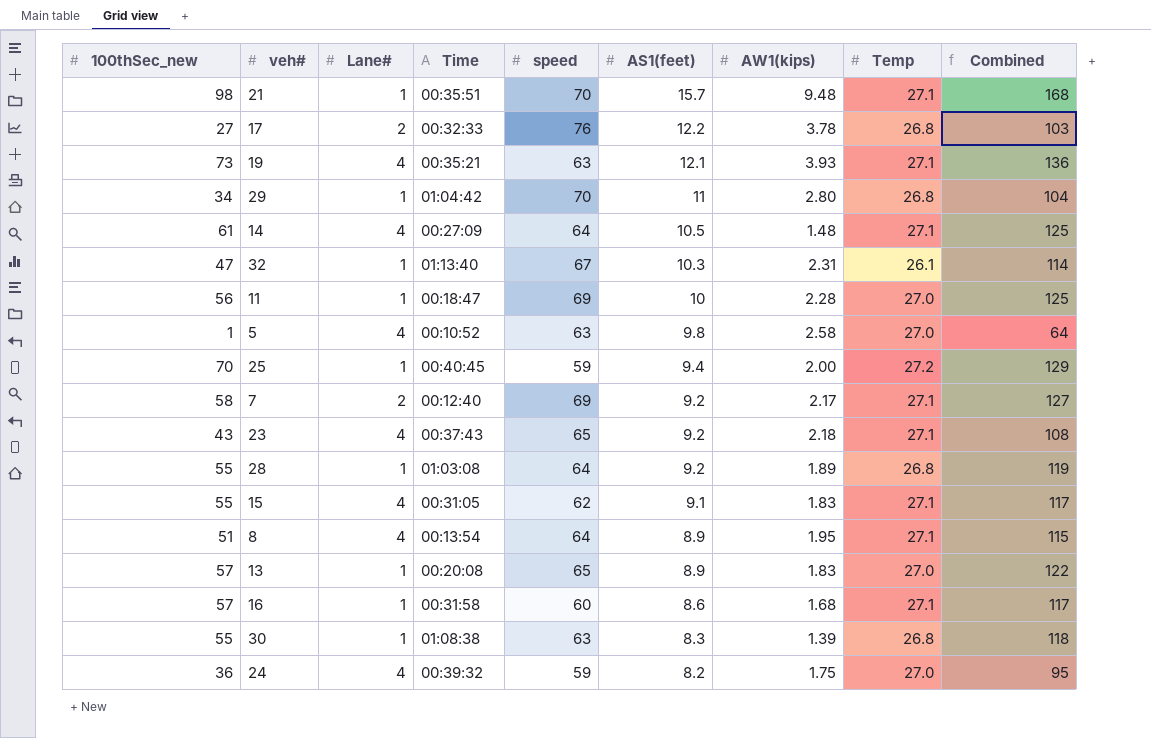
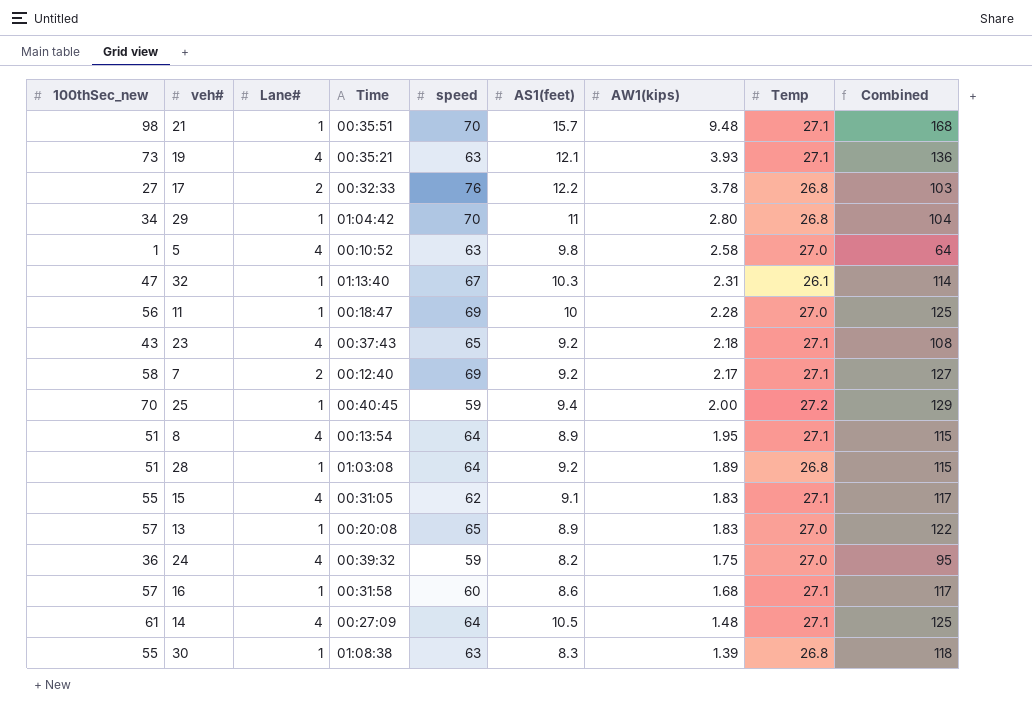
row order: AS1(feet) descending -> AW1(kips) descending
28 | 100thSec_new: 55 -> 51
28 | Combined: 119 -> 115

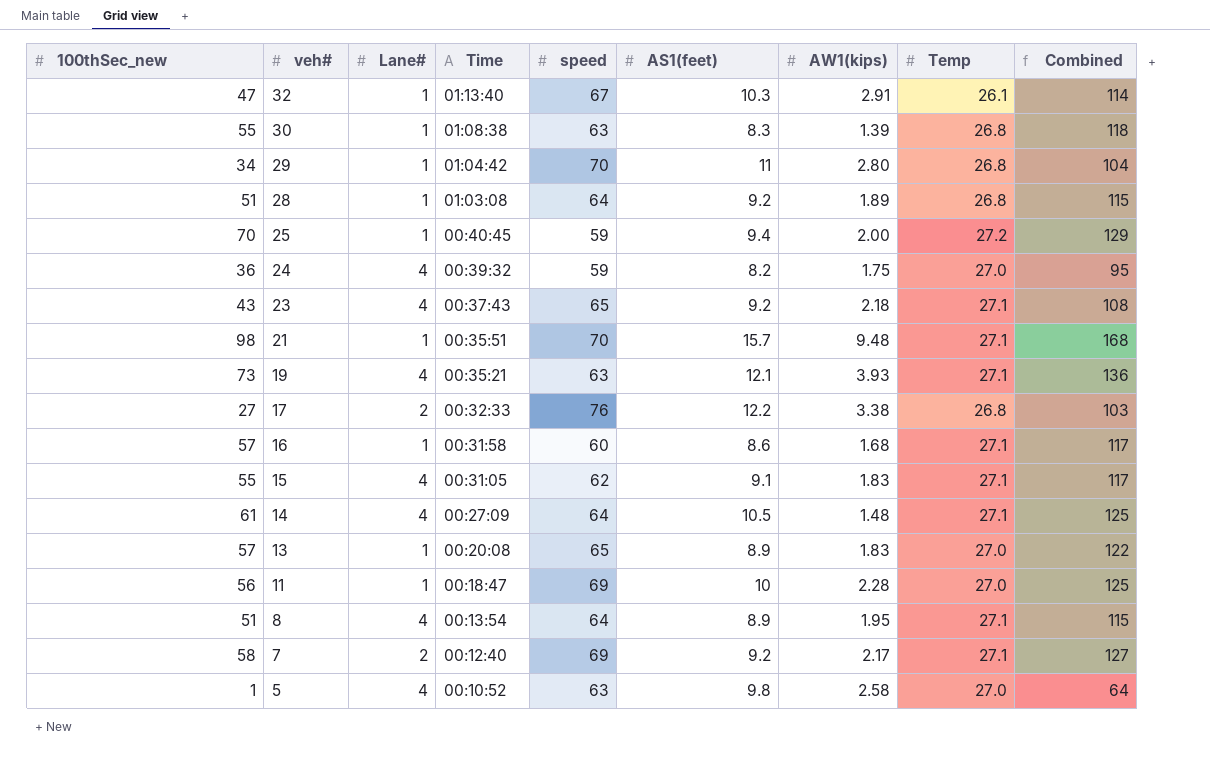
row order: AW1(kips) descending -> veh# descending
32 | AW1(kips): 2.31 -> 2.91
17 | AW1(kips): 3.78 -> 3.38

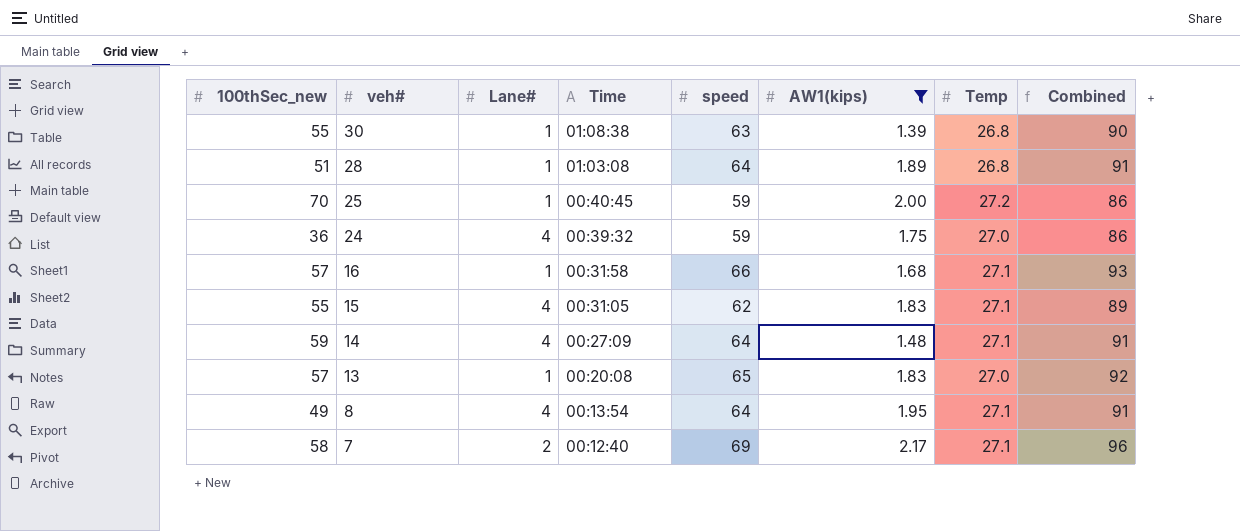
filter: none -> AW1(kips) <= 2.17
column AS1(feet) | position: 6 -> none
column Combined | formula: [100thSec_new] + [speed] -> [speed] + [Temp]
16 | speed: 60 -> 66
14 | 100thSec_new: 61 -> 59
8 | 100thSec_new: 51 -> 49

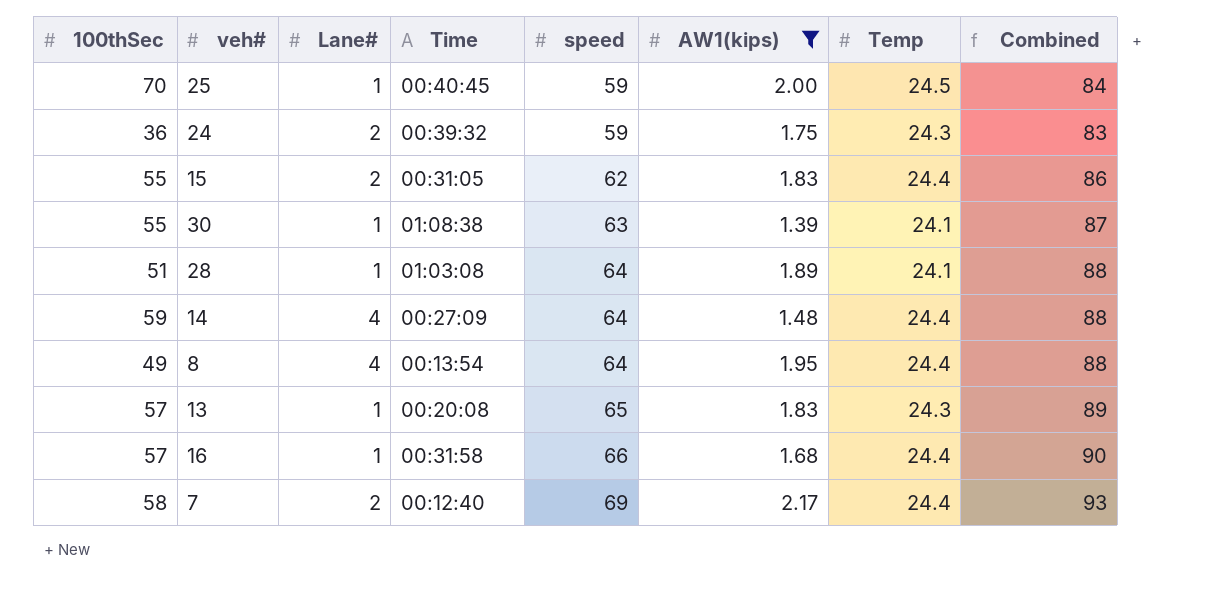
row order: veh# descending -> speed ascending
column name: 100thSec_new -> 100thSec
25 | Temp: 27.2 -> 24.5
25 | Combined: 86 -> 84
24 | Lane#: 4 -> 2
24 | Temp: 27.0 -> 24.3
24 | Combined: 86 -> 83
15 | Lane#: 4 -> 2
15 | Temp: 27.1 -> 24.4
15 | Combined: 89 -> 86
30 | Temp: 26.8 -> 24.1
30 | Combined: 90 -> 87
28 | Temp: 26.8 -> 24.1
28 | Combined: 91 -> 88
14 | Temp: 27.1 -> 24.4
14 | Combined: 91 -> 88
8 | Temp: 27.1 -> 24.4
8 | Combined: 91 -> 88
13 | Temp: 27.0 -> 24.3
13 | Combined: 92 -> 89
16 | Temp: 27.1 -> 24.4
16 | Combined: 93 -> 90
7 | Temp: 27.1 -> 24.4
7 | Combined: 96 -> 93

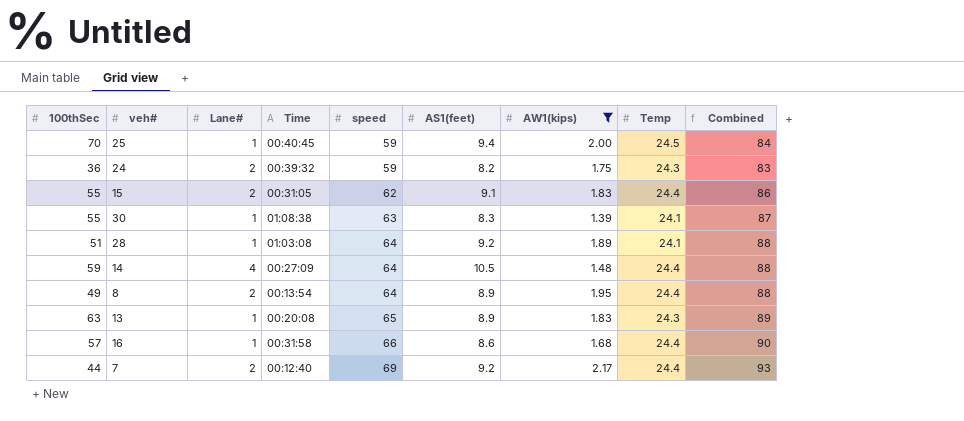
column AS1(feet) | position: none -> 6
8 | Lane#: 4 -> 2
13 | 100thSec: 57 -> 63
7 | 100thSec: 58 -> 44

